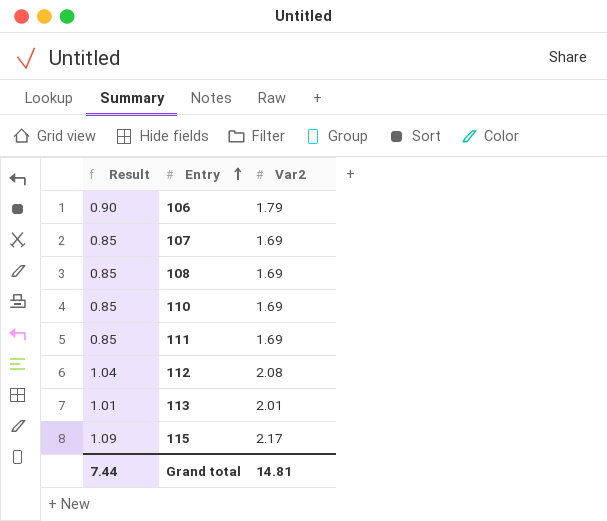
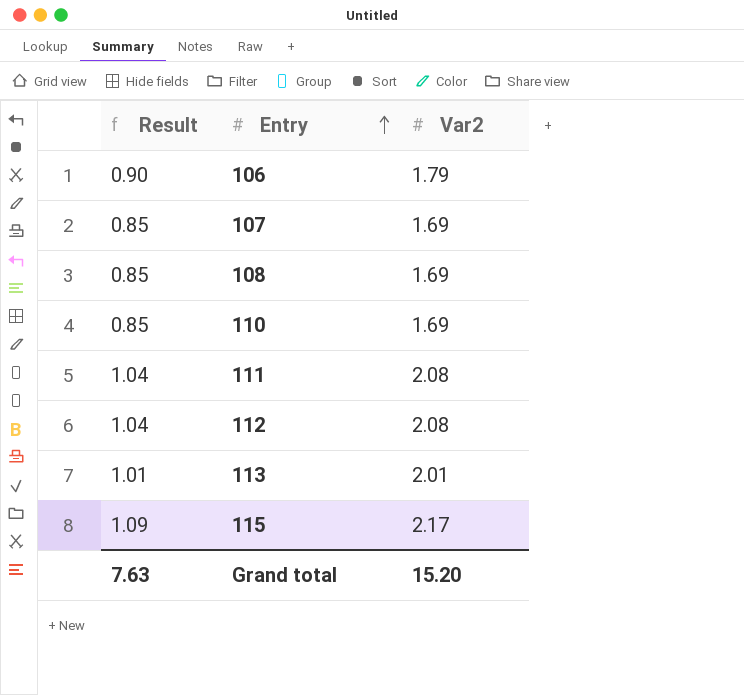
111 | Result: 0.85 -> 1.04
111 | Var2: 1.69 -> 2.08
Grand total | Result: 7.44 -> 7.63
Grand total | Var2: 14.81 -> 15.20

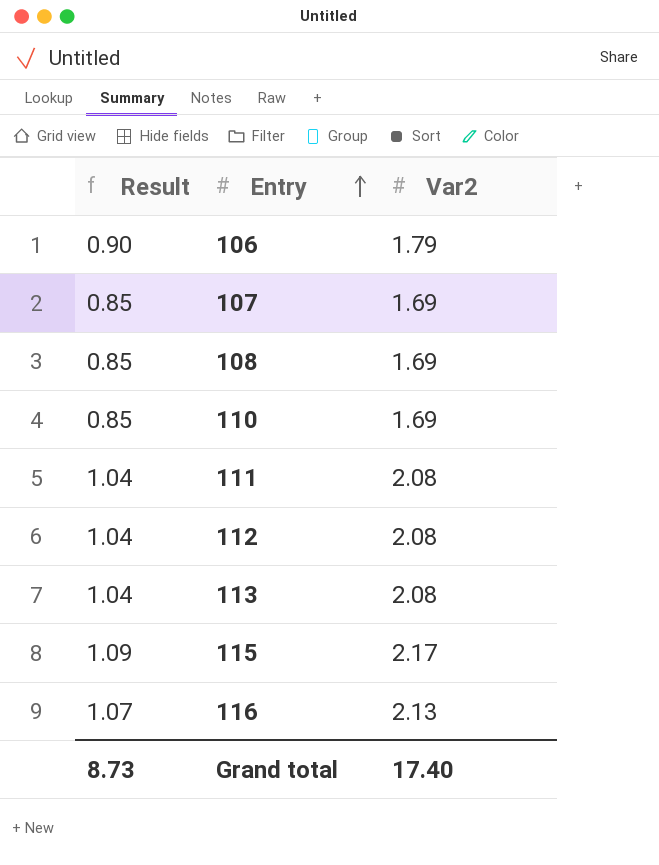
113 | Result: 1.01 -> 1.04
113 | Var2: 2.01 -> 2.08
row 116: none -> 1.07 | 2.13
Grand total | Result: 7.63 -> 8.73
Grand total | Var2: 15.20 -> 17.40

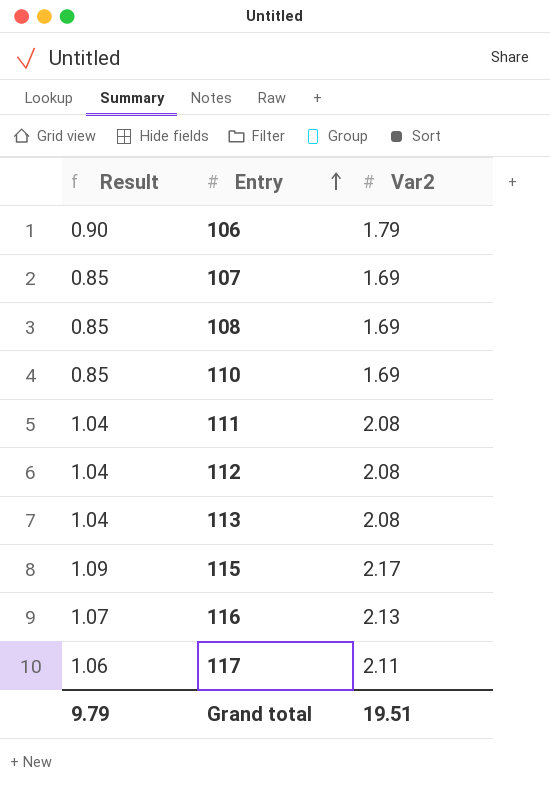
row 117: none -> 1.06 | 2.11
Grand total | Result: 8.73 -> 9.79
Grand total | Var2: 17.40 -> 19.51

